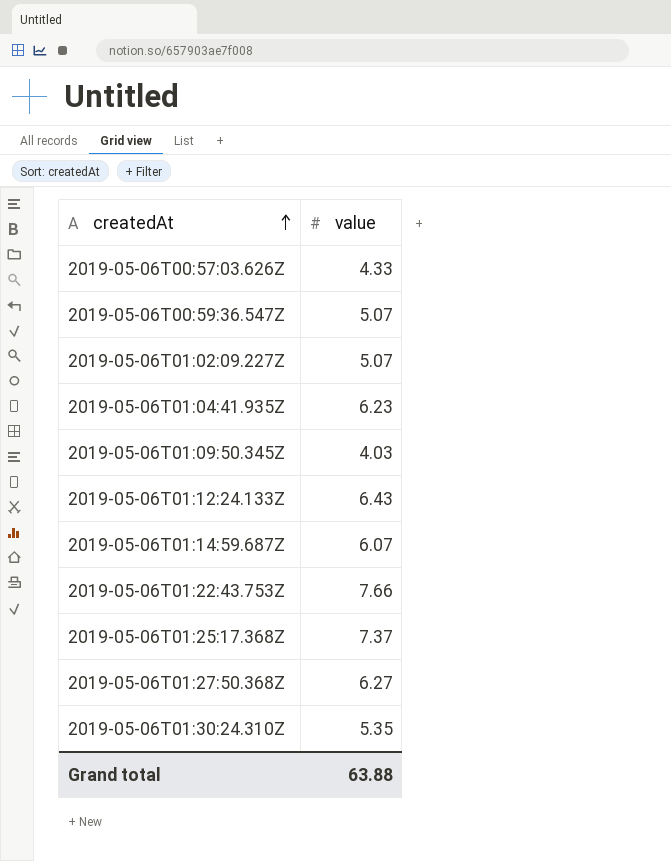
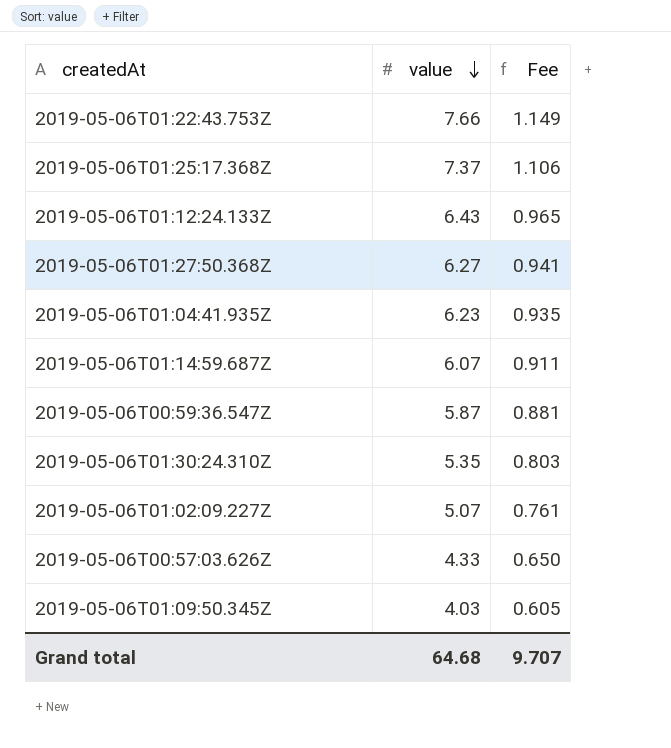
row order: createdAt ascending -> value descending
column Fee | formula: none -> [value] * 0.15
2019-05-06T00:59:36.547Z | value: 5.07 -> 5.87
Grand total | value: 63.88 -> 64.68

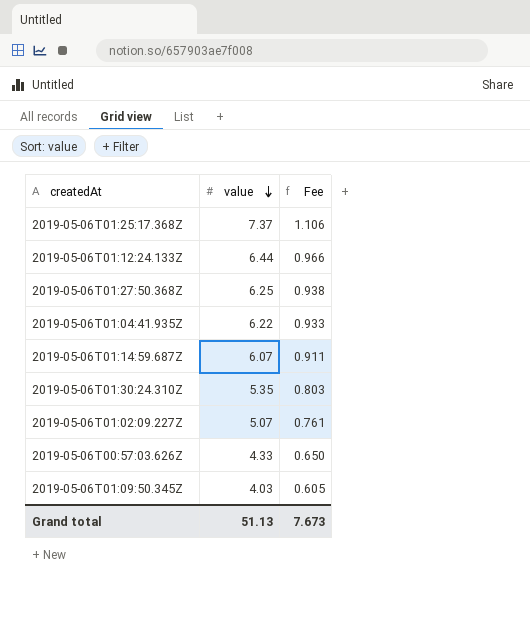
row 2019-05-06T01:22:43.753Z: 7.66 | 1.149 -> none
row 2019-05-06T00:59:36.547Z: 5.87 | 0.881 -> none
2019-05-06T01:12:24.133Z | value: 6.43 -> 6.44
2019-05-06T01:12:24.133Z | Fee: 0.965 -> 0.966
2019-05-06T01:27:50.368Z | value: 6.27 -> 6.25
2019-05-06T01:27:50.368Z | Fee: 0.941 -> 0.938
2019-05-06T01:04:41.935Z | value: 6.23 -> 6.22
2019-05-06T01:04:41.935Z | Fee: 0.935 -> 0.933
Grand total | value: 64.68 -> 51.13
Grand total | Fee: 9.707 -> 7.673

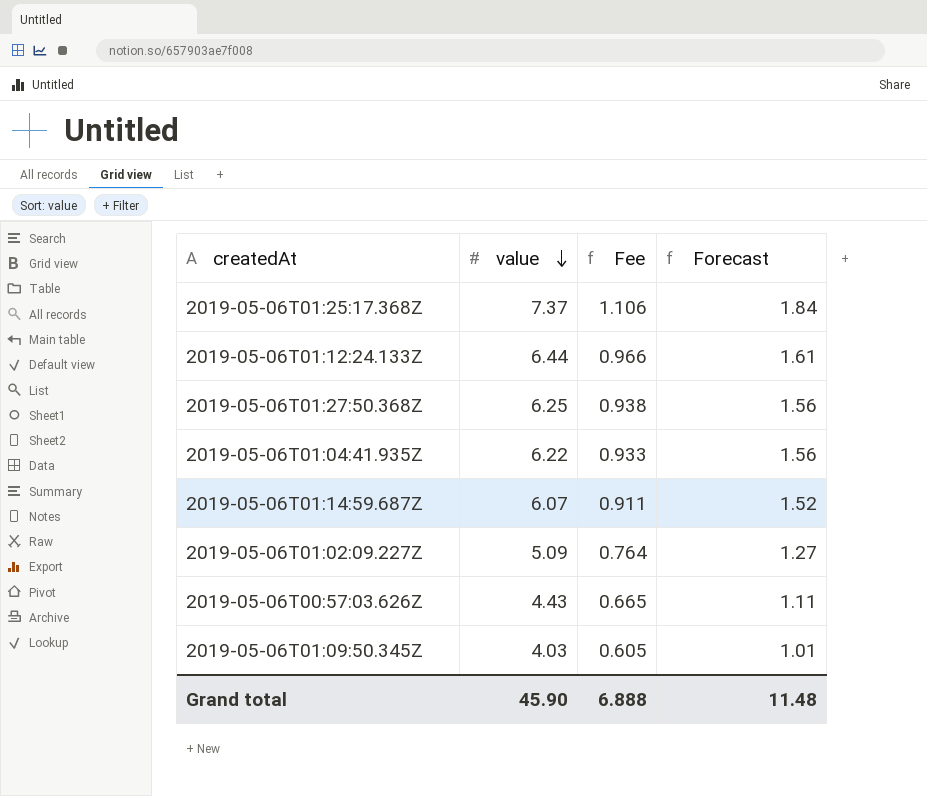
column Forecast | formula: none -> [value] * 0.25
row 2019-05-06T01:30:24.310Z: 5.35 | 0.803 -> none
2019-05-06T01:02:09.227Z | value: 5.07 -> 5.09
2019-05-06T01:02:09.227Z | Fee: 0.761 -> 0.764
2019-05-06T00:57:03.626Z | value: 4.33 -> 4.43
2019-05-06T00:57:03.626Z | Fee: 0.650 -> 0.665
Grand total | value: 51.13 -> 45.90
Grand total | Fee: 7.673 -> 6.888

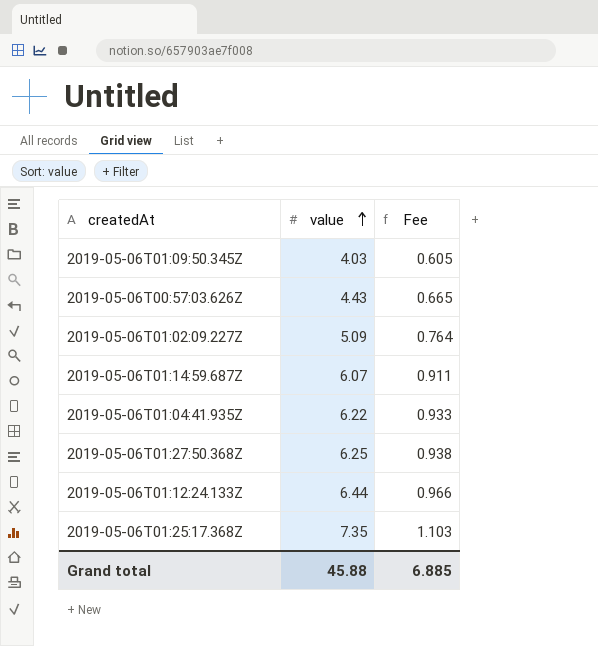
row order: value descending -> value ascending
column Forecast | formula: [value] * 0.25 -> none
2019-05-06T01:25:17.368Z | value: 7.37 -> 7.35
2019-05-06T01:25:17.368Z | Fee: 1.106 -> 1.103
Grand total | value: 45.90 -> 45.88
Grand total | Fee: 6.888 -> 6.885

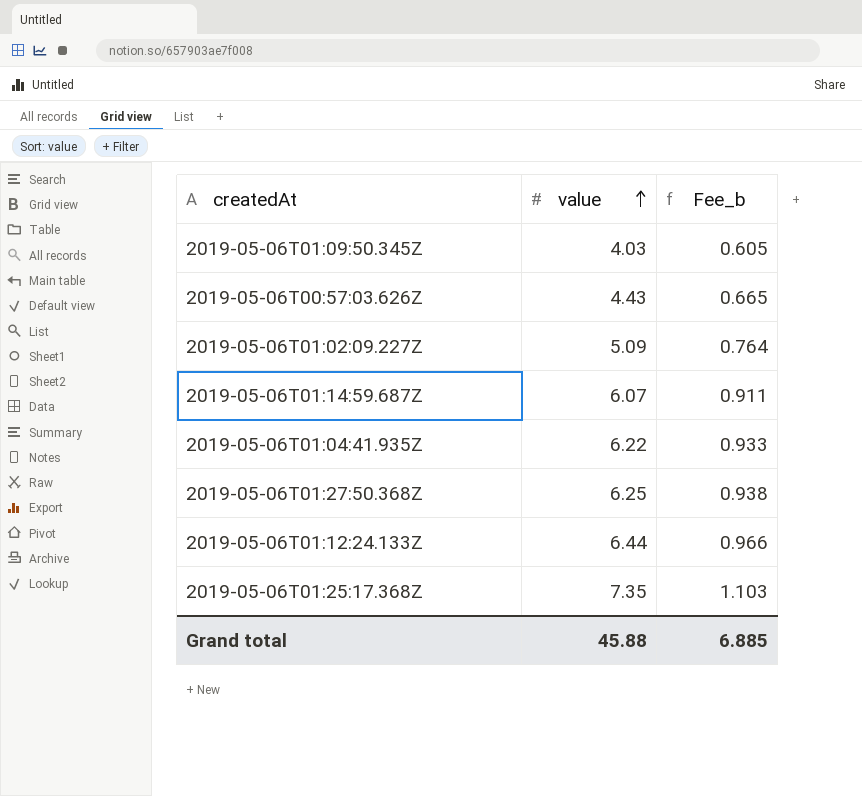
column name: Fee -> Fee_b

